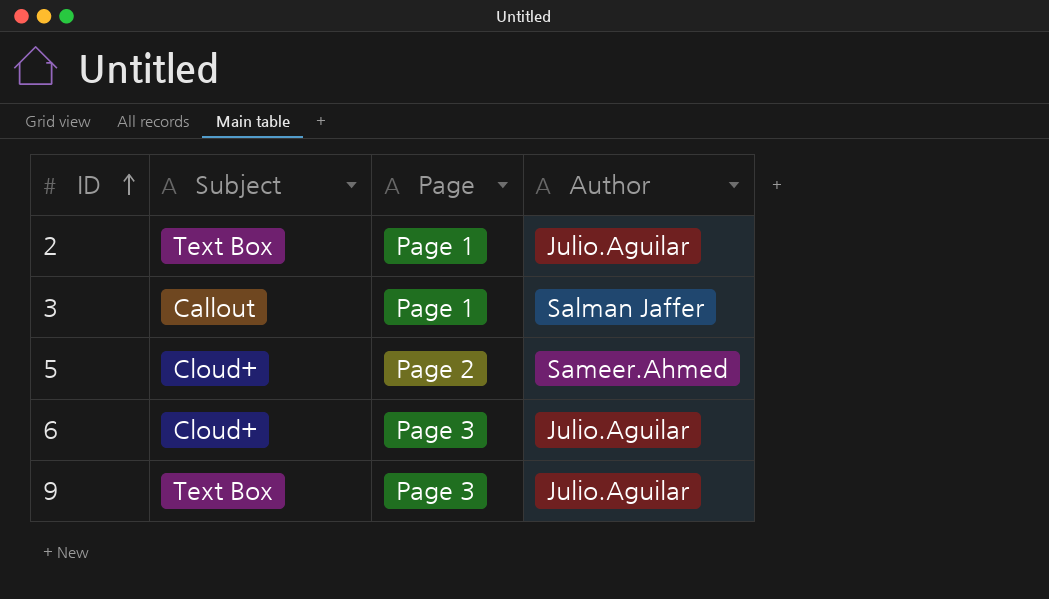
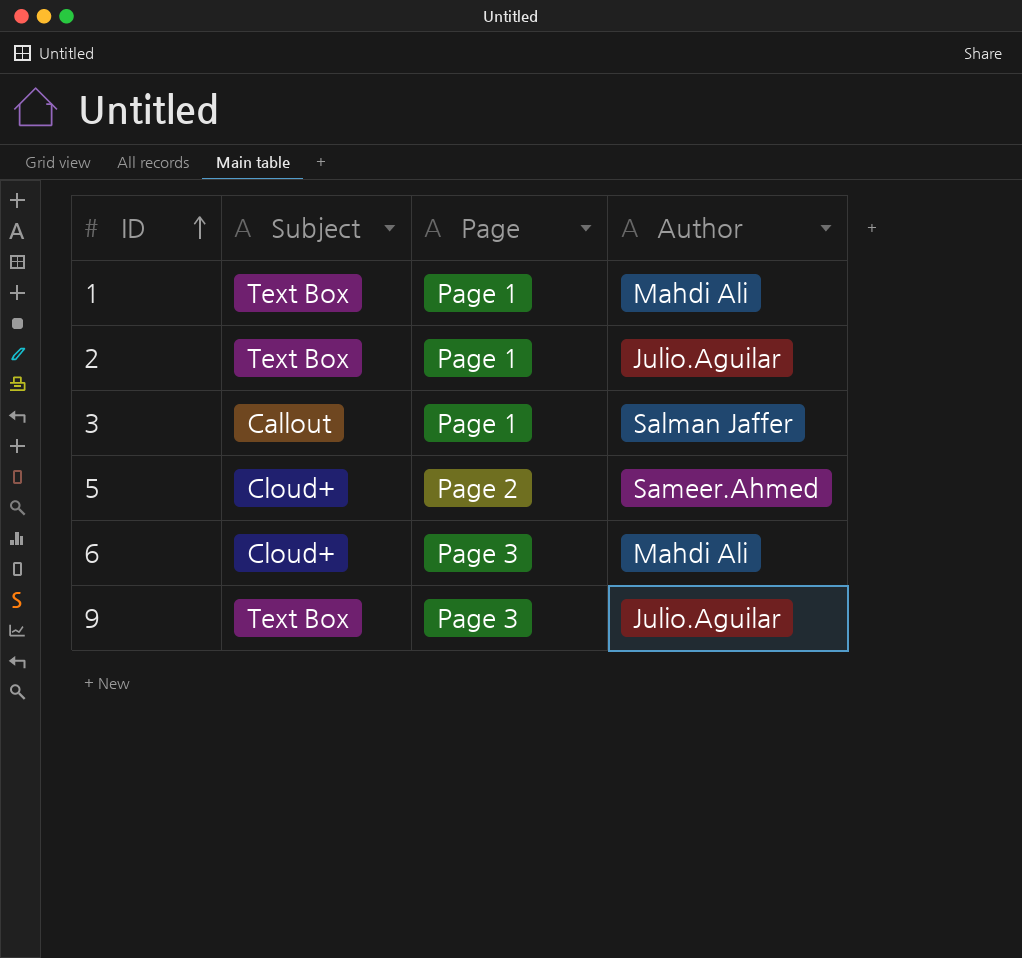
row 1: none -> Text Box | Page 1 | Mahdi Ali
6 | Author: Julio.Aguilar -> Mahdi Ali

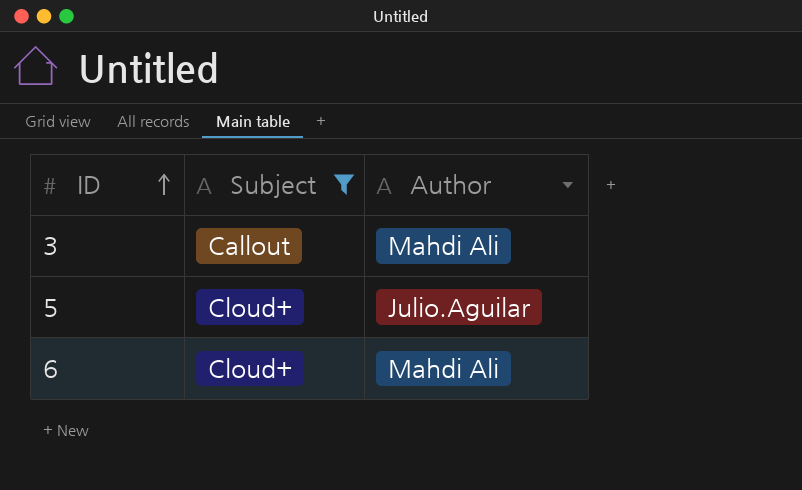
filter: none -> Subject != Text Box
column Page | position: 3 -> none
3 | Author: Salman Jaffer -> Mahdi Ali
5 | Author: Sameer.Ahmed -> Julio.Aguilar

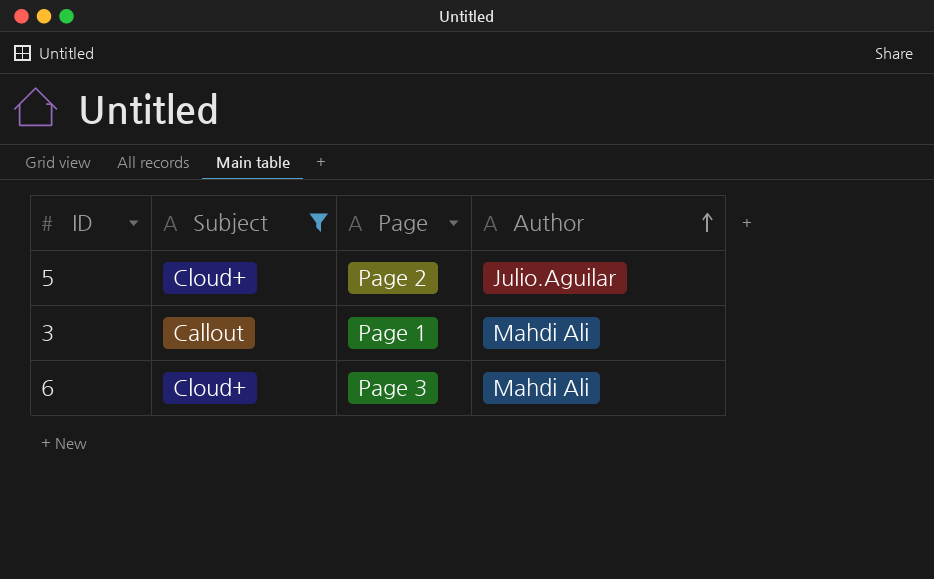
row order: ID ascending -> Author ascending
column Page | position: none -> 3

